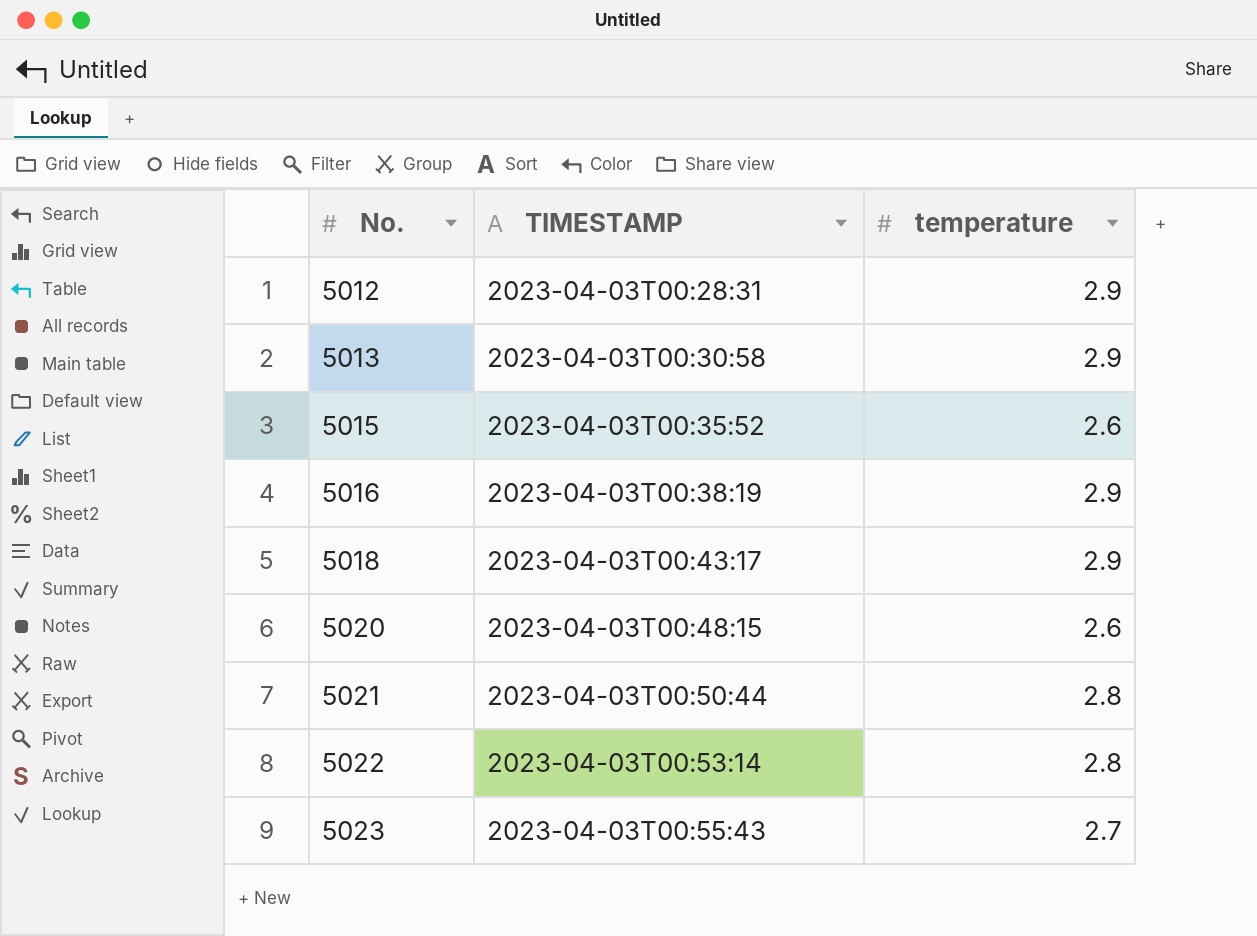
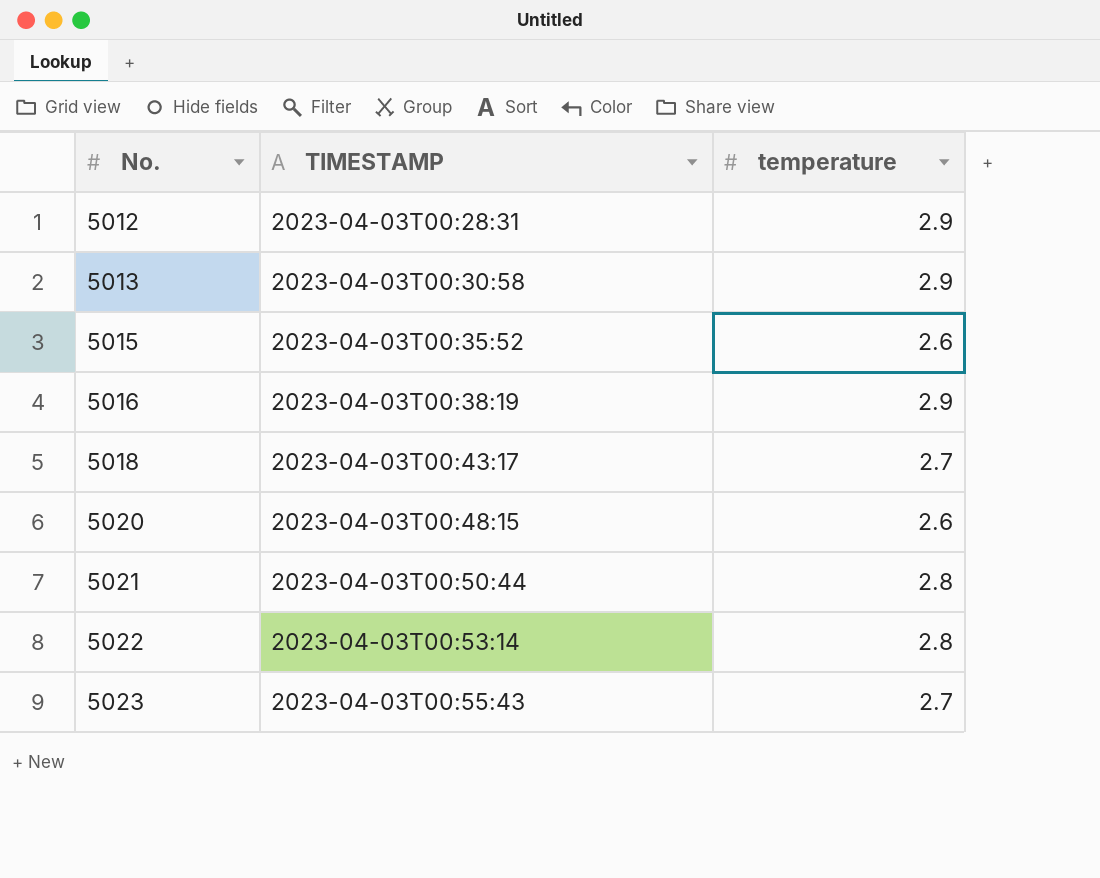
5018 | temperature: 2.9 -> 2.7

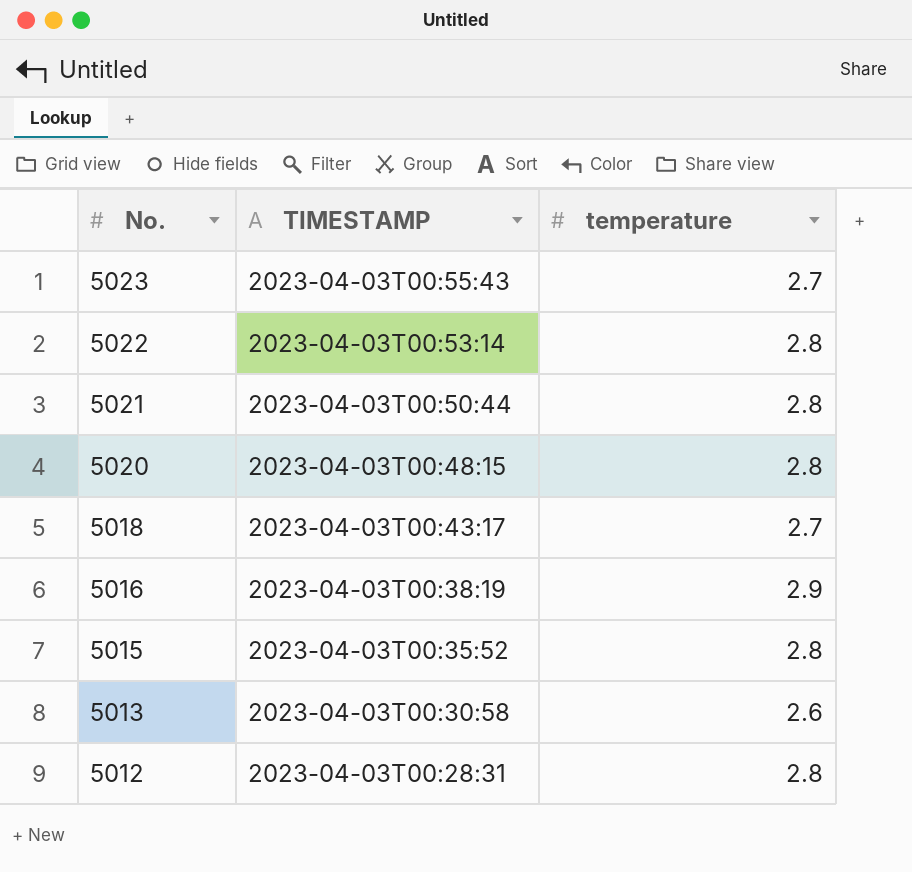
row order: No. ascending -> No. descending
5020 | temperature: 2.6 -> 2.8
5015 | temperature: 2.6 -> 2.8
5013 | temperature: 2.9 -> 2.6
5012 | temperature: 2.9 -> 2.8

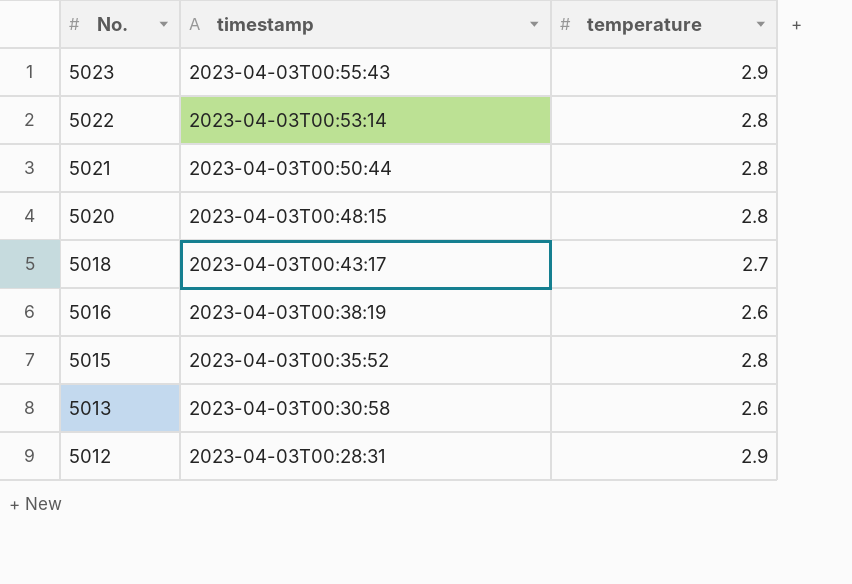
column name: TIMESTAMP -> timestamp
5023 | temperature: 2.7 -> 2.9
5016 | temperature: 2.9 -> 2.6
5012 | temperature: 2.8 -> 2.9

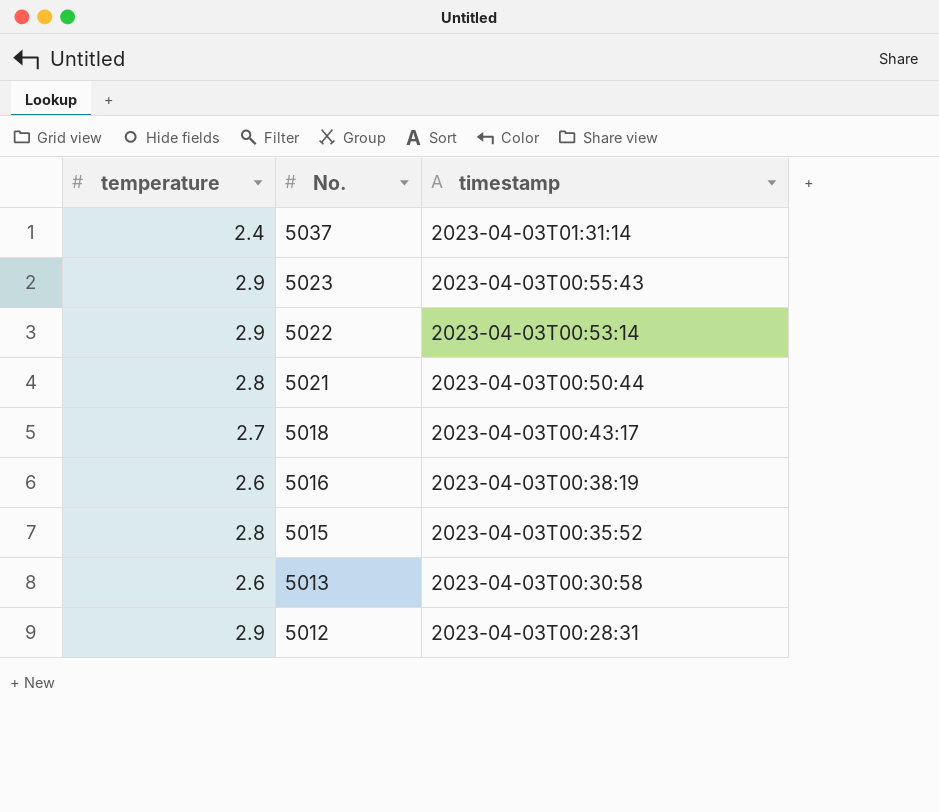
column temperature | position: 3 -> 1
row 5020: 2023-04-03T00:48:15 | 2.8 -> none
row 5037: none -> 2.4 | 2023-04-03T01:31:14
5022 | temperature: 2.8 -> 2.9

